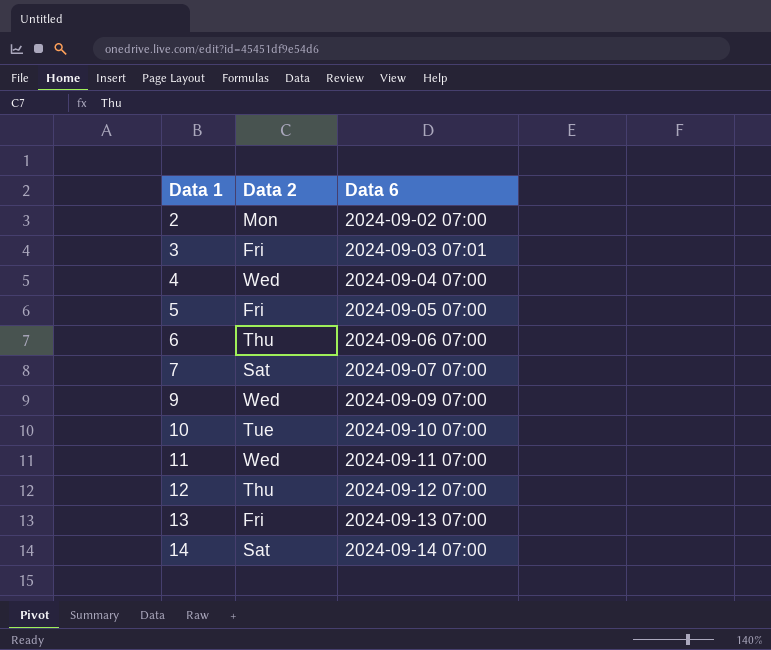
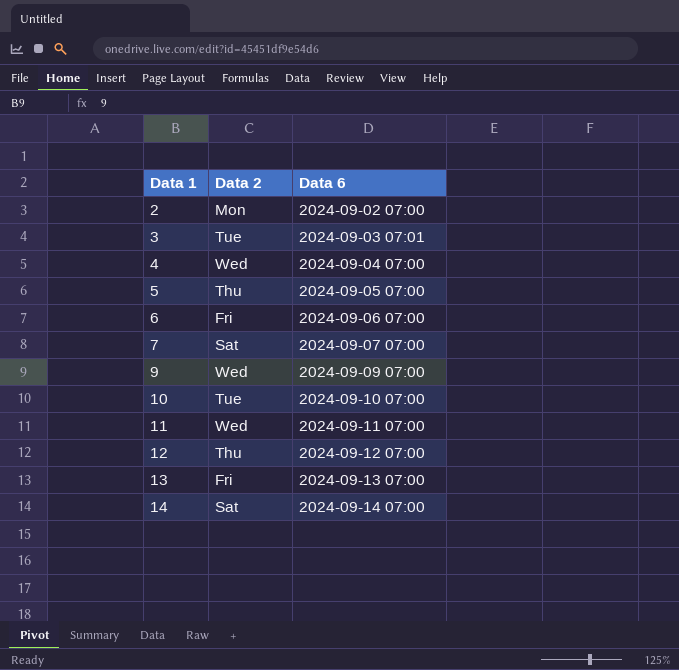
3 | Data 2: Fri -> Tue
5 | Data 2: Fri -> Thu
6 | Data 2: Thu -> Fri

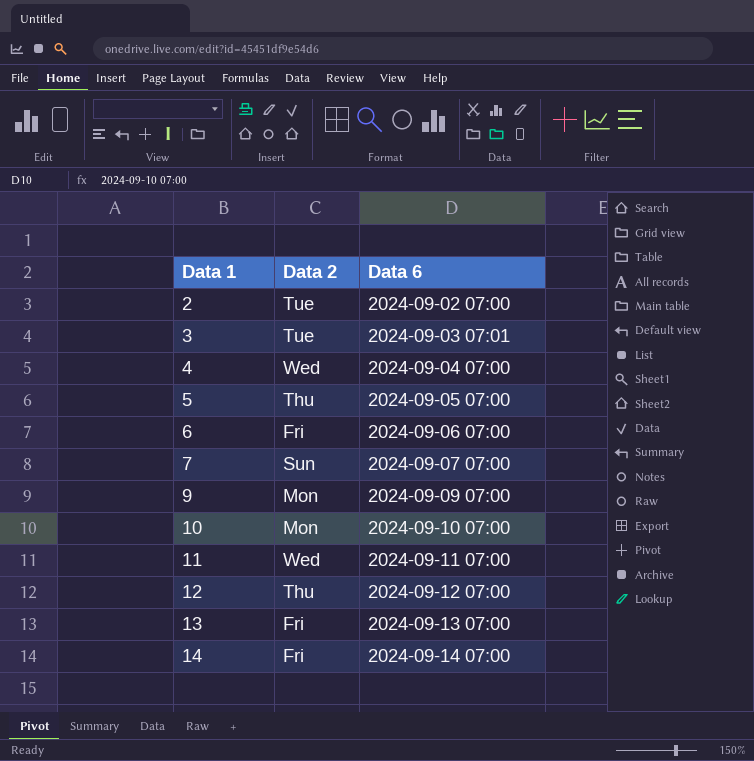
2 | Data 2: Mon -> Tue
7 | Data 2: Sat -> Sun
9 | Data 2: Wed -> Mon
10 | Data 2: Tue -> Mon
14 | Data 2: Sat -> Fri

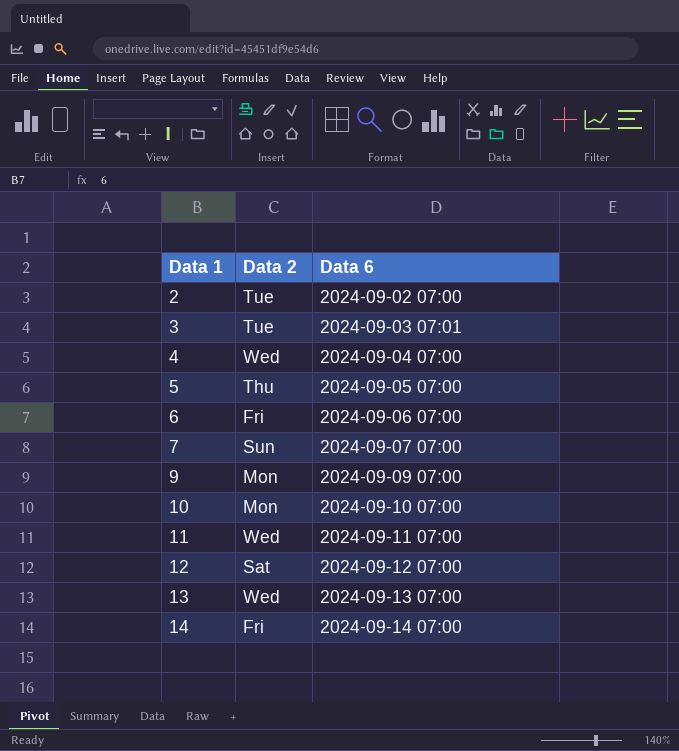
12 | Data 2: Thu -> Sat
13 | Data 2: Fri -> Wed

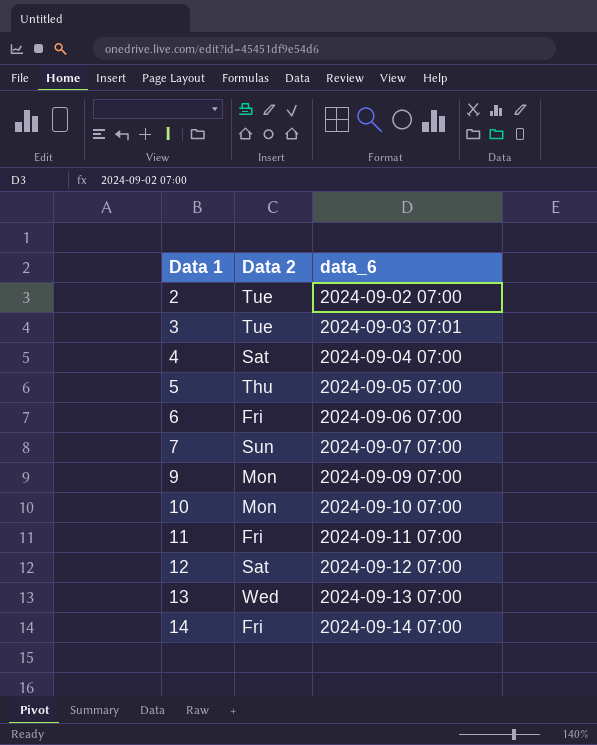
column name: Data 6 -> data_6
4 | Data 2: Wed -> Sat
11 | Data 2: Wed -> Fri

